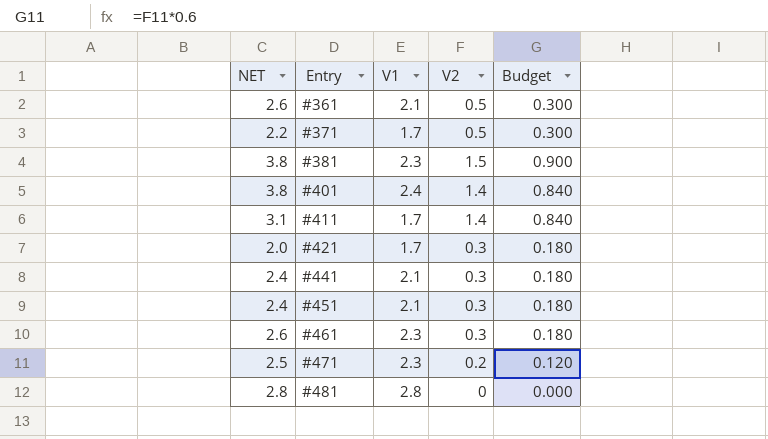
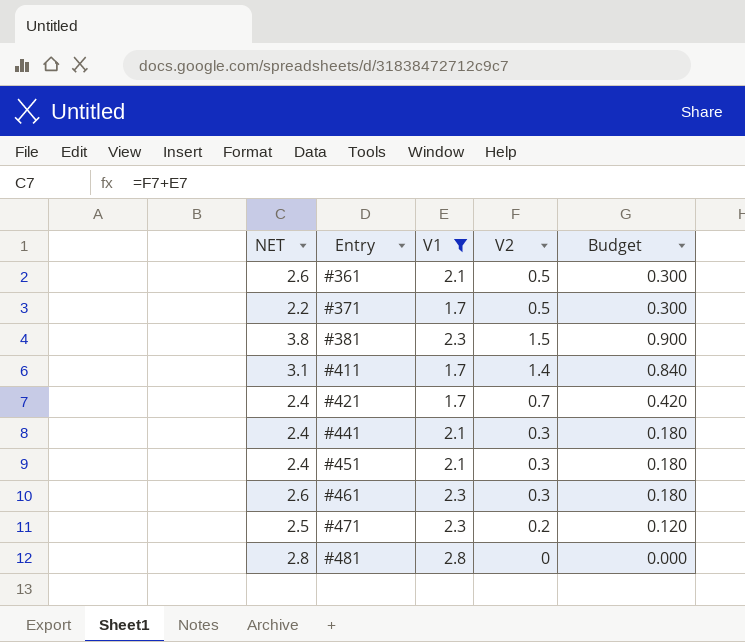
filter: none -> V1 != 2.4
#421 | NET: 2.0 -> 2.4
#421 | V2: 0.3 -> 0.7
#421 | Budget: 0.180 -> 0.420

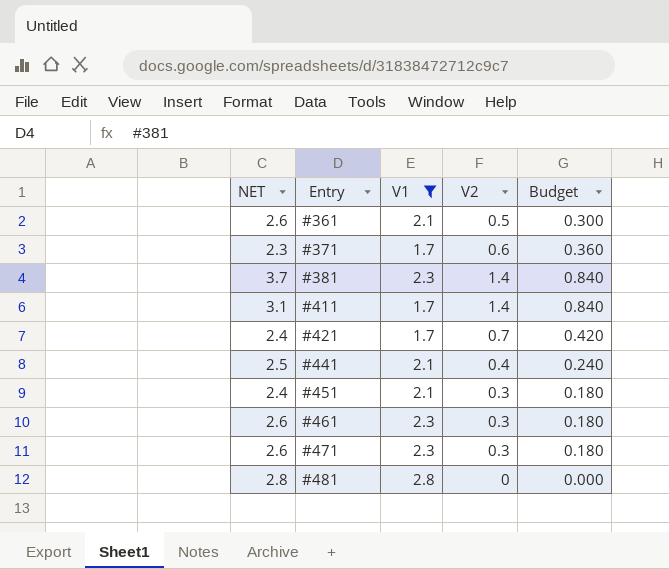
#371 | NET: 2.2 -> 2.3
#371 | V2: 0.5 -> 0.6
#371 | Budget: 0.300 -> 0.360
#381 | NET: 3.8 -> 3.7
#381 | V2: 1.5 -> 1.4
#381 | Budget: 0.900 -> 0.840
#441 | NET: 2.4 -> 2.5
#441 | V2: 0.3 -> 0.4
#441 | Budget: 0.180 -> 0.240
#471 | NET: 2.5 -> 2.6
#471 | V2: 0.2 -> 0.3
#471 | Budget: 0.120 -> 0.180

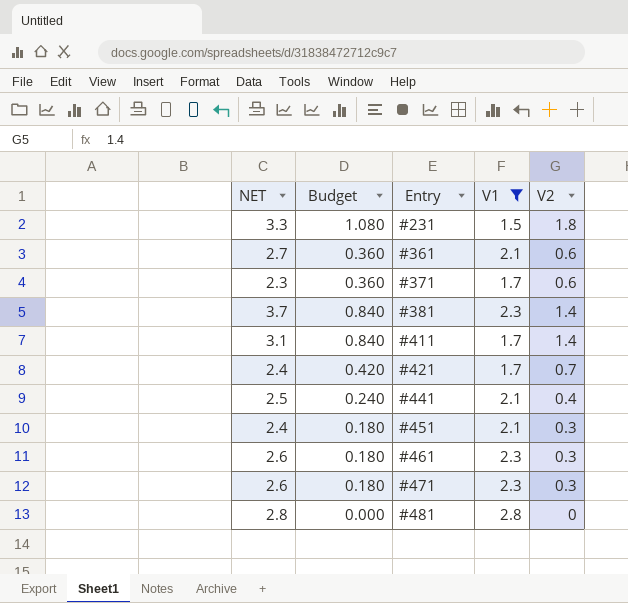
column Budget | position: 5 -> 2
row #231: none -> 3.3 | 1.080 | 1.5 | 1.8
#361 | NET: 2.6 -> 2.7
#361 | Budget: 0.300 -> 0.360
#361 | V2: 0.5 -> 0.6

